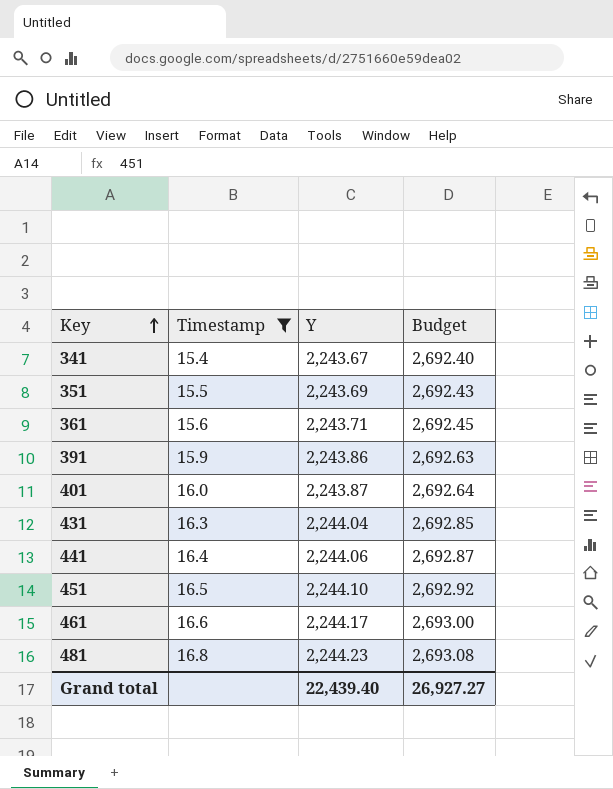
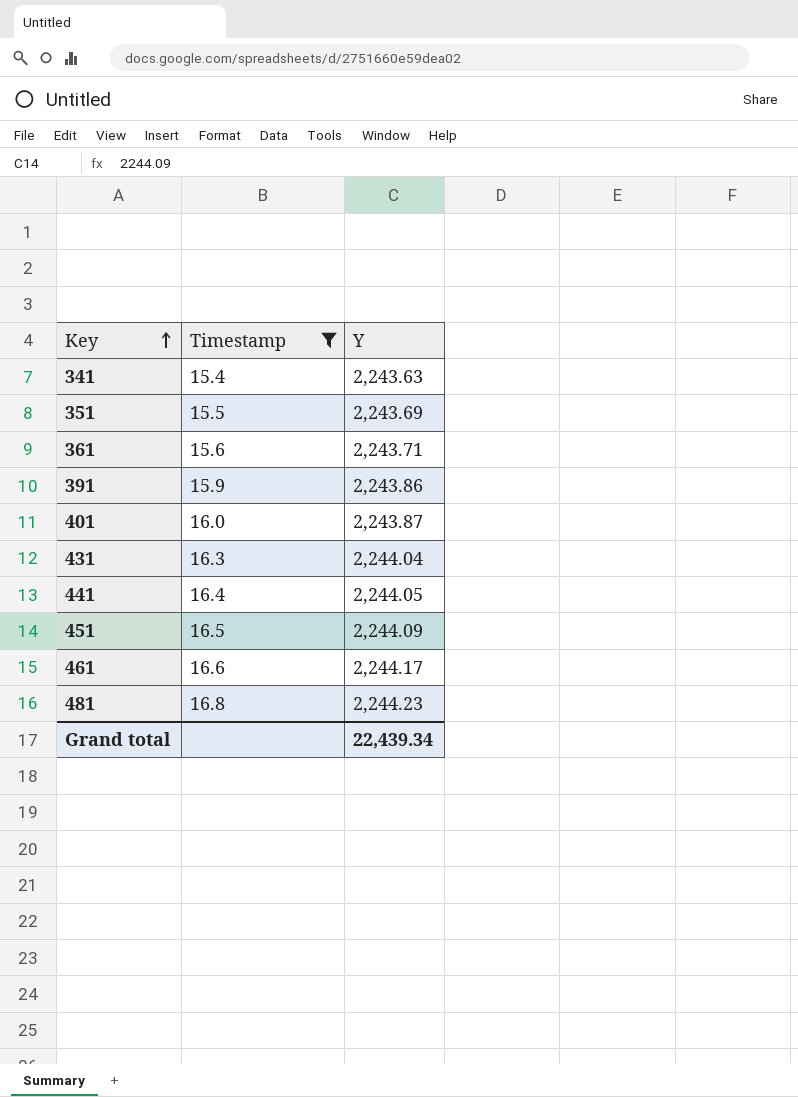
column Budget | formula: [Y] * 1.2 -> none
341 | Y: 2,243.67 -> 2,243.63
441 | Y: 2,244.06 -> 2,244.05
451 | Y: 2,244.10 -> 2,244.09
Grand total | Y: 22,439.40 -> 22,439.34

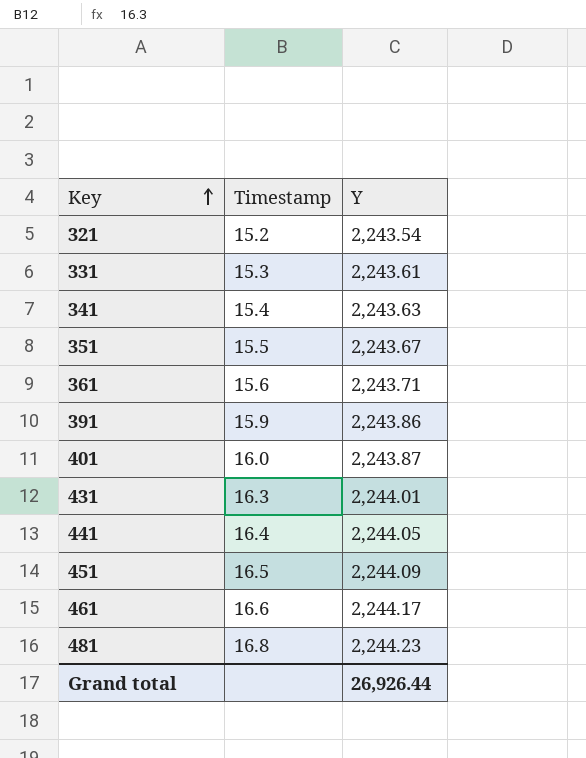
filter: Timestamp >= 15.4 -> none
351 | Y: 2,243.69 -> 2,243.67
431 | Y: 2,244.04 -> 2,244.01
Grand total | Y: 22,439.34 -> 26,926.44

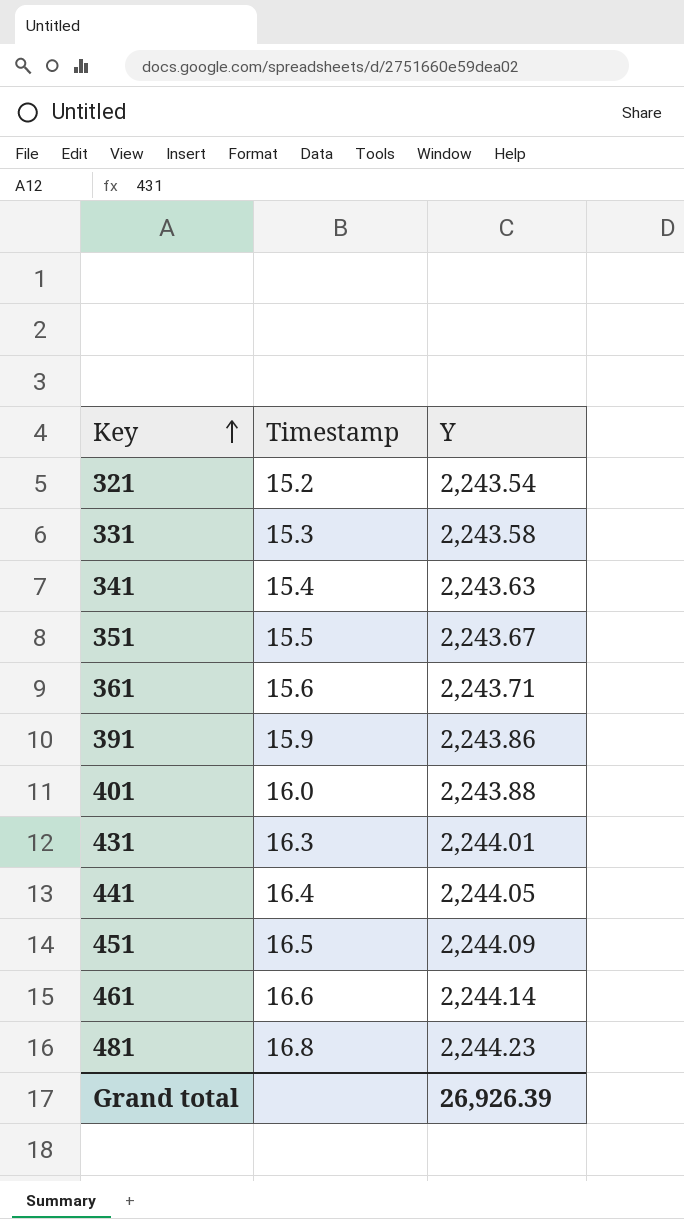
331 | Y: 2,243.61 -> 2,243.58
401 | Y: 2,243.87 -> 2,243.88
461 | Y: 2,244.17 -> 2,244.14
Grand total | Y: 26,926.44 -> 26,926.39

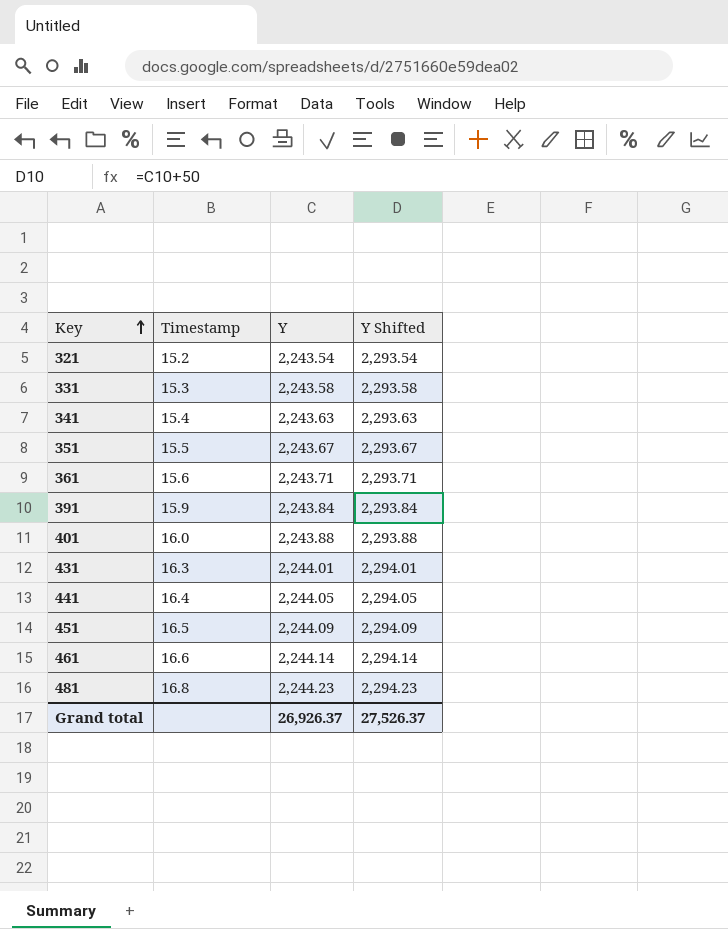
column Y Shifted | formula: none -> [Y] + 50
391 | Y: 2,243.86 -> 2,243.84
Grand total | Y: 26,926.39 -> 26,926.37

